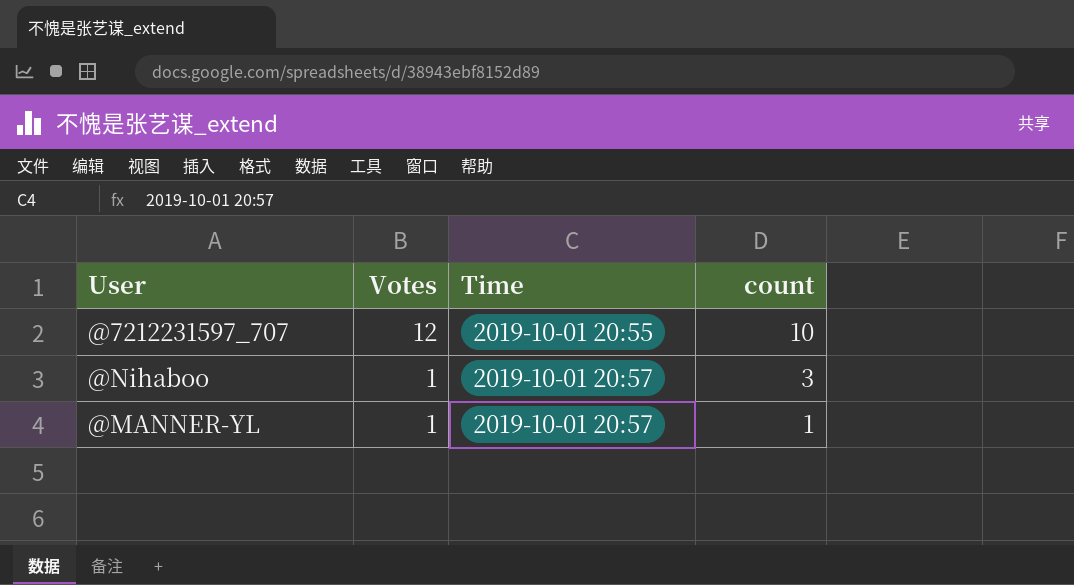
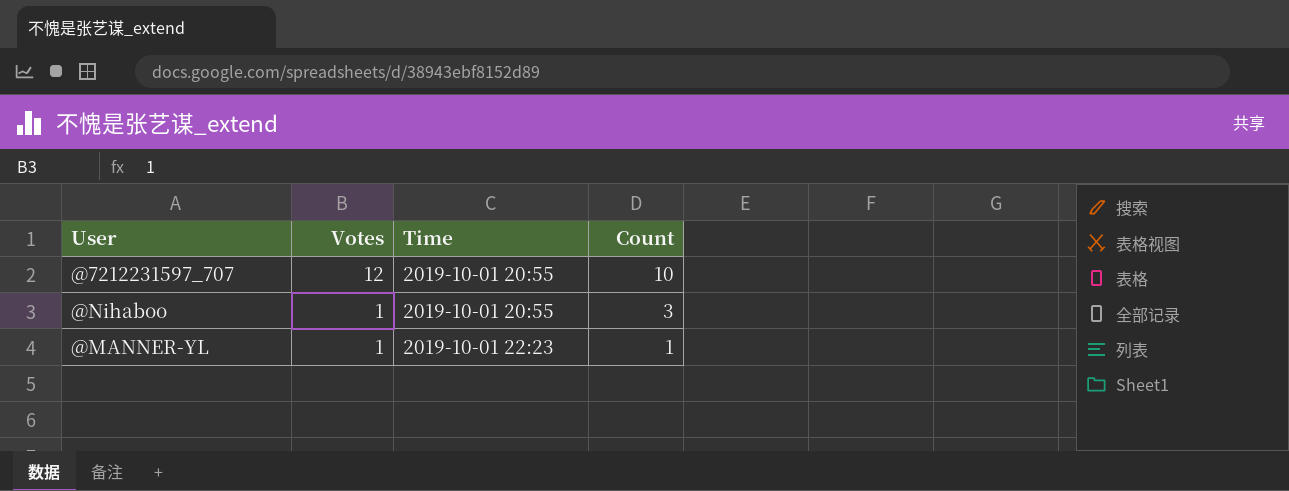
column name: count -> Count
@Nihaboo | Time: 2019-10-01 20:57 -> 2019-10-01 20:55
@MANNER-YL | Time: 2019-10-01 20:57 -> 2019-10-01 22:23

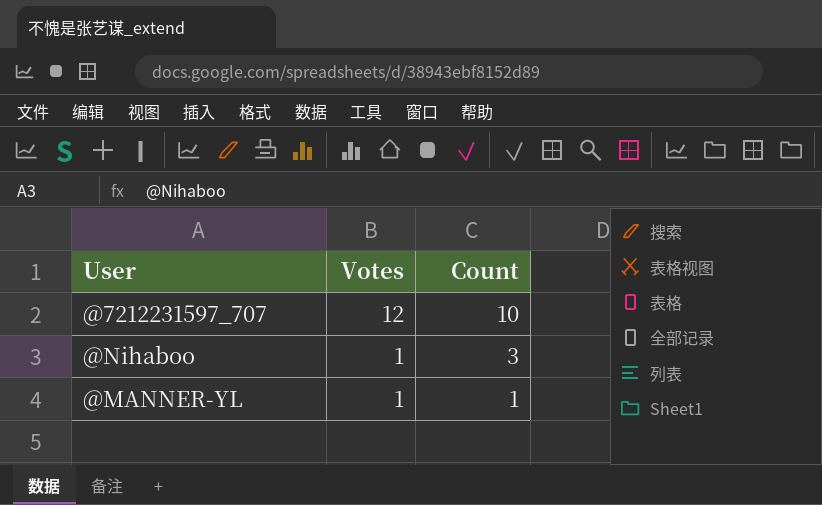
column Time | position: 3 -> none

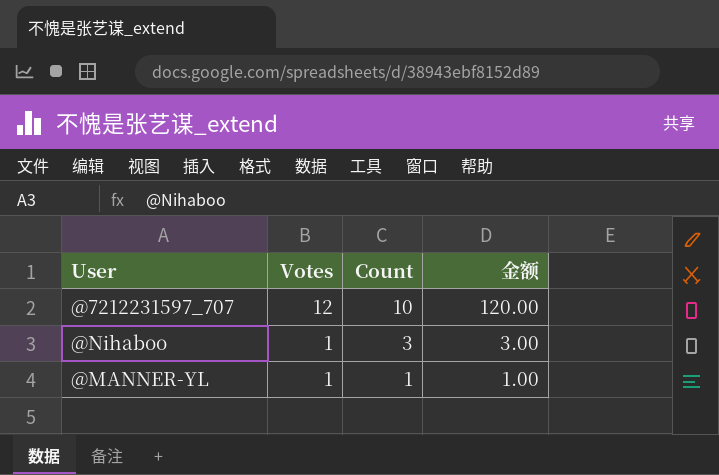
column 金额 | formula: none -> [Votes] * [Count]

